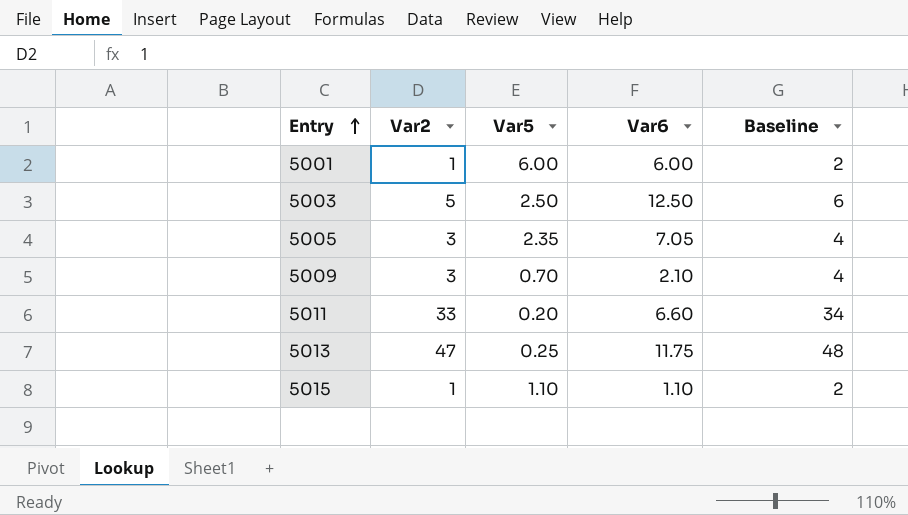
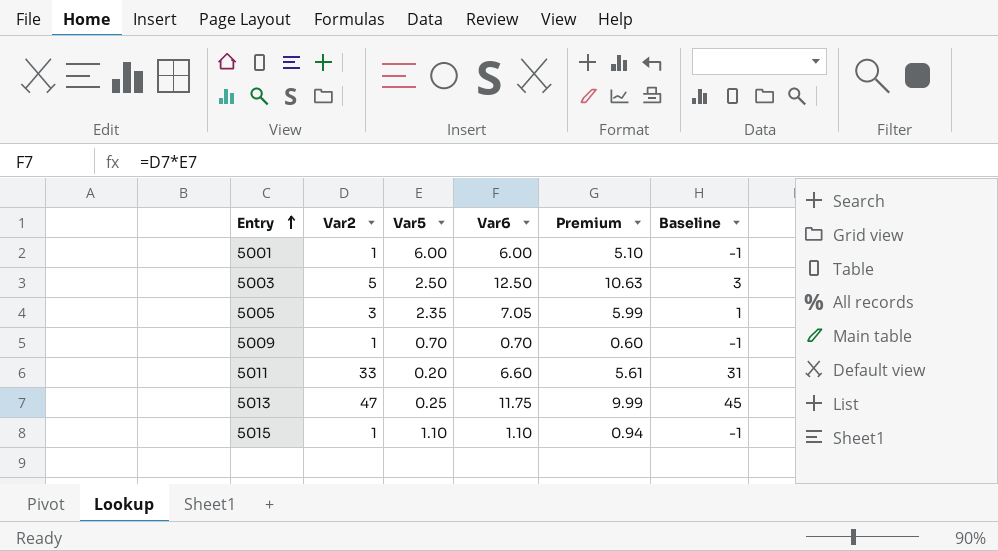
column Premium | formula: none -> [Var6] * 0.85
column Baseline | formula: [Var2] + 1 -> [Var2] - 2
5009 | Var2: 3 -> 1
5009 | Var6: 2.10 -> 0.70

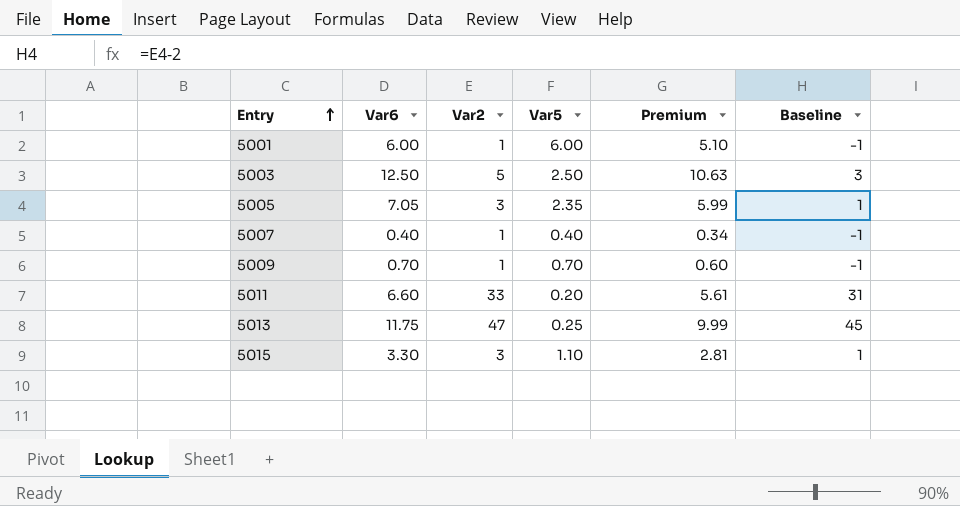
column Var6 | position: 4 -> 2
row 5007: none -> 0.40 | 1 | 0.40 | 0.34 | -1
5015 | Var6: 1.10 -> 3.30
5015 | Var2: 1 -> 3
5015 | Premium: 0.94 -> 2.81
5015 | Baseline: -1 -> 1

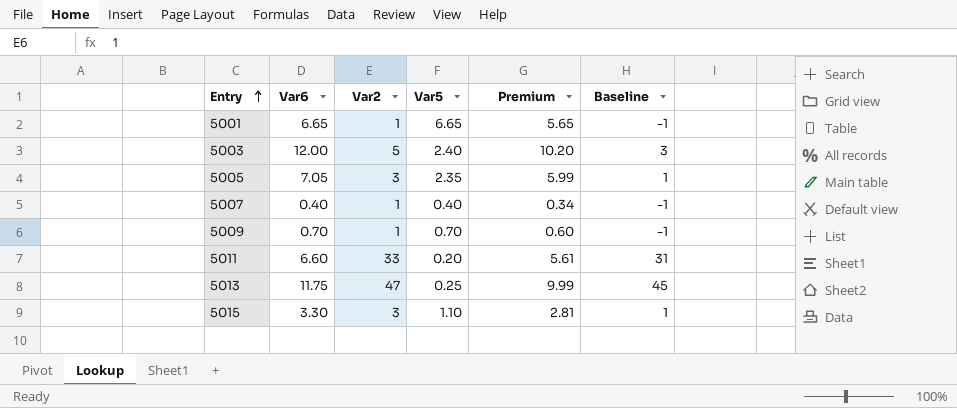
5001 | Var6: 6.00 -> 6.65
5001 | Var5: 6.00 -> 6.65
5001 | Premium: 5.10 -> 5.65
5003 | Var6: 12.50 -> 12.00
5003 | Var5: 2.50 -> 2.40
5003 | Premium: 10.63 -> 10.20

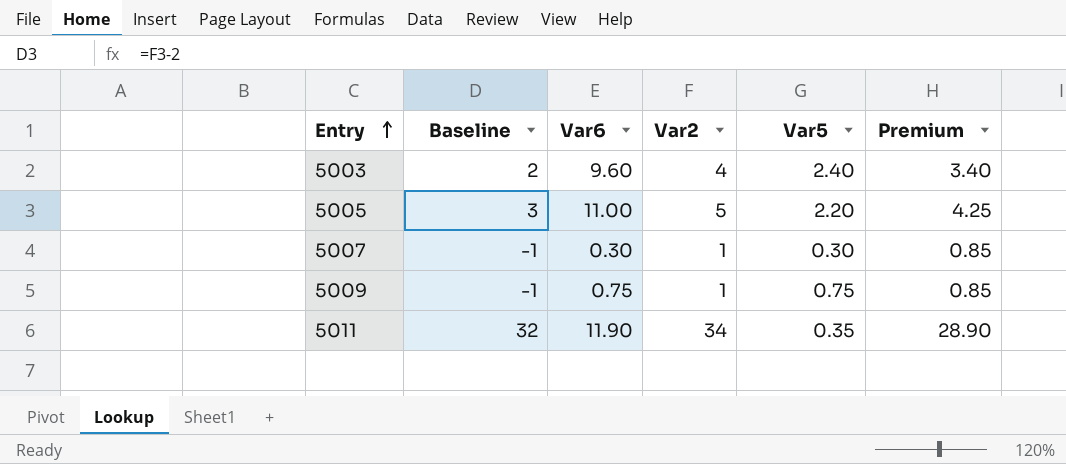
column Baseline | position: 6 -> 2
column Premium | formula: [Var6] * 0.85 -> [Var2] * 0.85
row 5001: 6.65 | 1 | 6.65 | 5.65 | -1 -> none
row 5013: 11.75 | 47 | 0.25 | 9.99 | 45 -> none
row 5015: 3.30 | 3 | 1.10 | 2.81 | 1 -> none
5003 | Baseline: 3 -> 2
5003 | Var6: 12.00 -> 9.60
5003 | Var2: 5 -> 4
5005 | Baseline: 1 -> 3
5005 | Var6: 7.05 -> 11.00
5005 | Var2: 3 -> 5
5005 | Var5: 2.35 -> 2.20
5007 | Var6: 0.40 -> 0.30
5007 | Var5: 0.40 -> 0.30
5009 | Var6: 0.70 -> 0.75
5009 | Var5: 0.70 -> 0.75
5011 | Baseline: 31 -> 32
5011 | Var6: 6.60 -> 11.90
5011 | Var2: 33 -> 34
5011 | Var5: 0.20 -> 0.35

